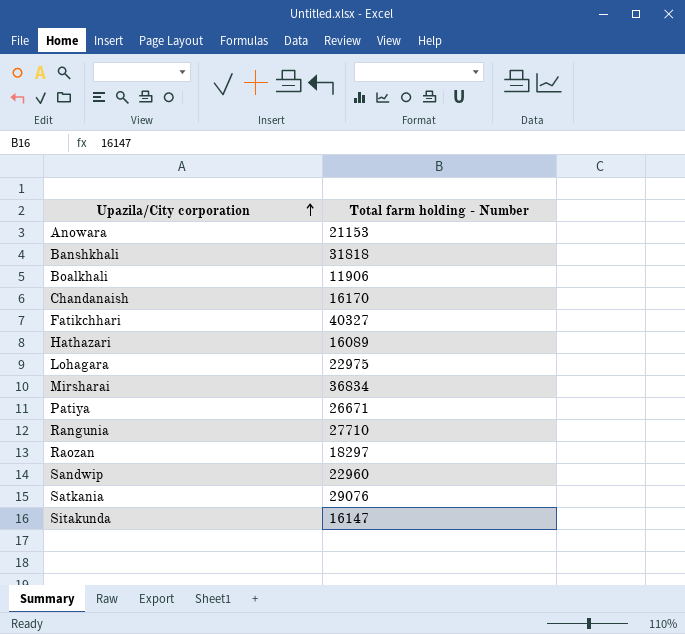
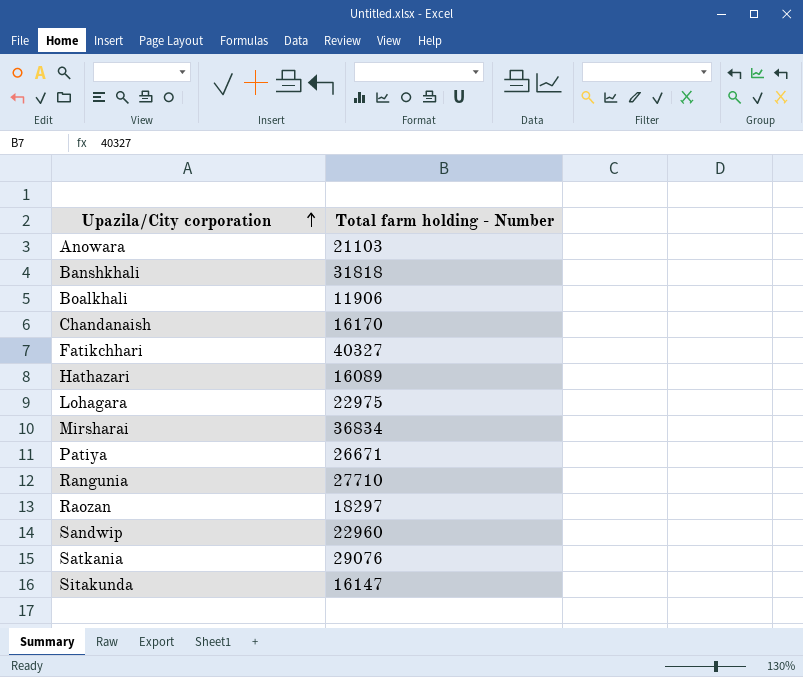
Anowara | Total farm holding - Number: 21153 -> 21103

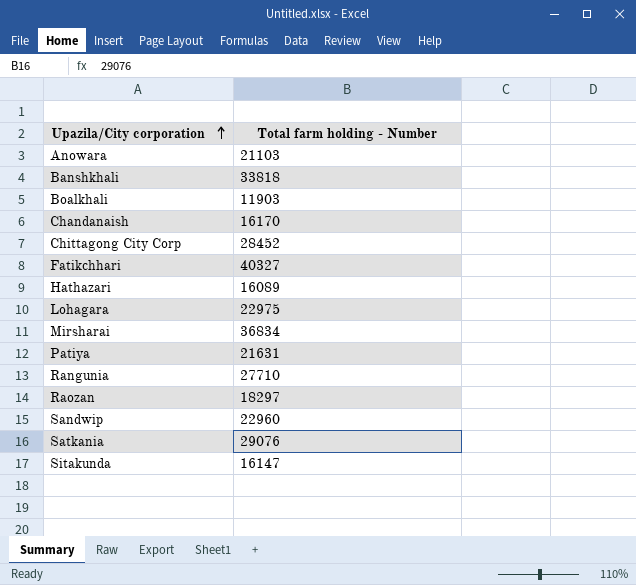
Banshkhali | Total farm holding - Number: 31818 -> 33818
Boalkhali | Total farm holding - Number: 11906 -> 11903
row Chittagong City Corp: none -> 28452
Patiya | Total farm holding - Number: 26671 -> 21631

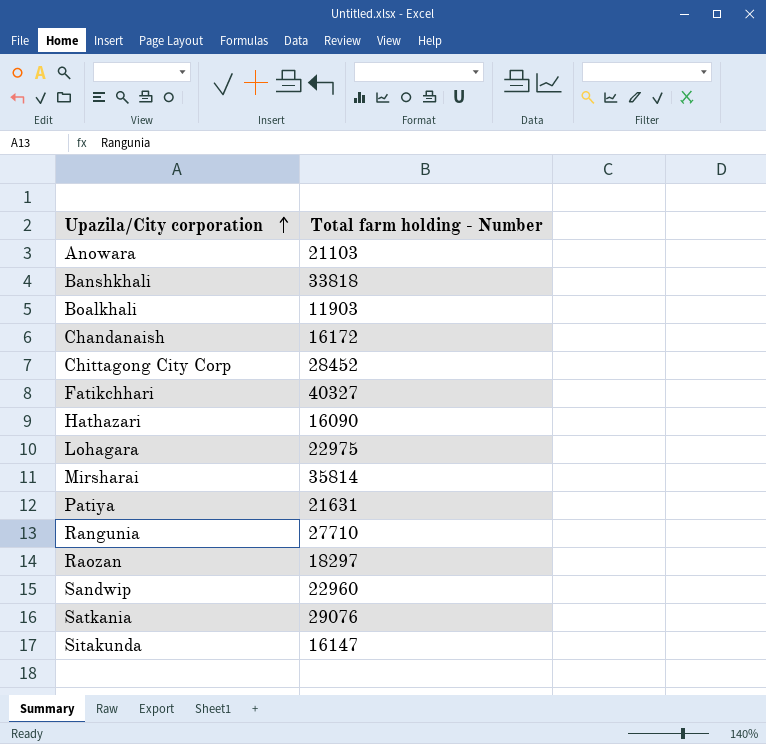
Chandanaish | Total farm holding - Number: 16170 -> 16172
Hathazari | Total farm holding - Number: 16089 -> 16090
Mirsharai | Total farm holding - Number: 36834 -> 35814

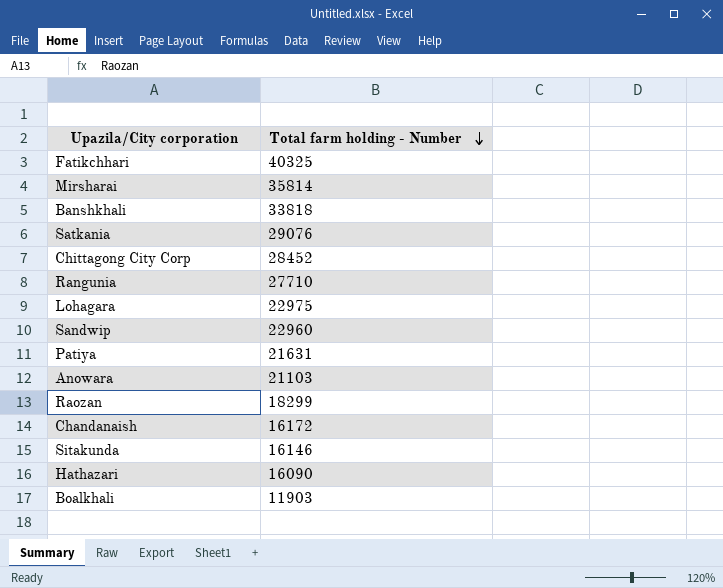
row order: Upazila/City corporation ascending -> Total farm holding - Number descending
Fatikchhari | Total farm holding - Number: 40327 -> 40325
Raozan | Total farm holding - Number: 18297 -> 18299
Sitakunda | Total farm holding - Number: 16147 -> 16146

